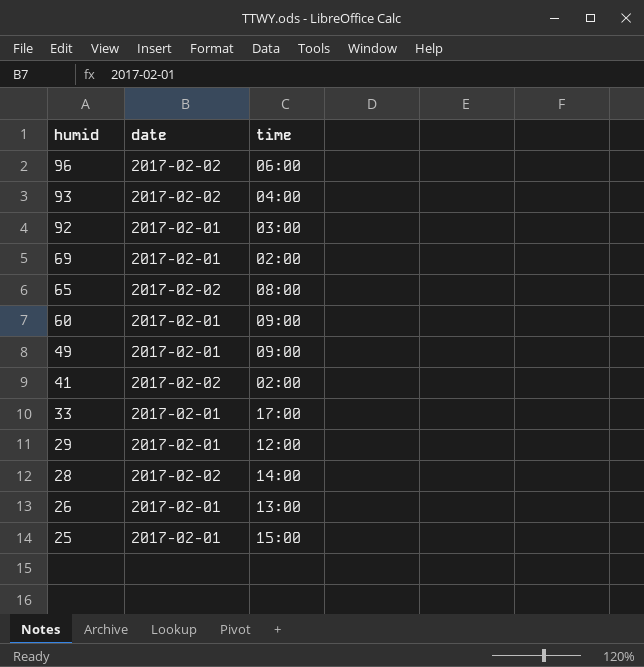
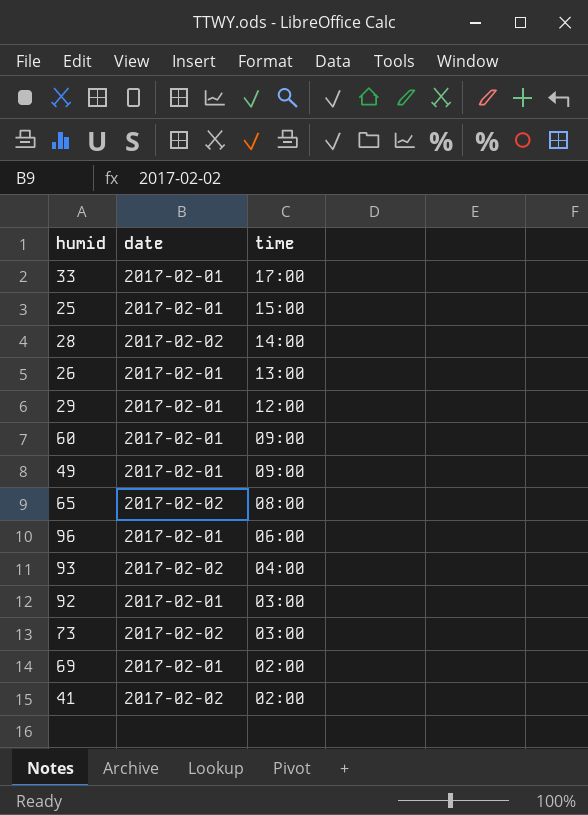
row order: humid descending -> time descending
96 | date: 2017-02-02 -> 2017-02-01
row 73: none -> 2017-02-02 | 03:00

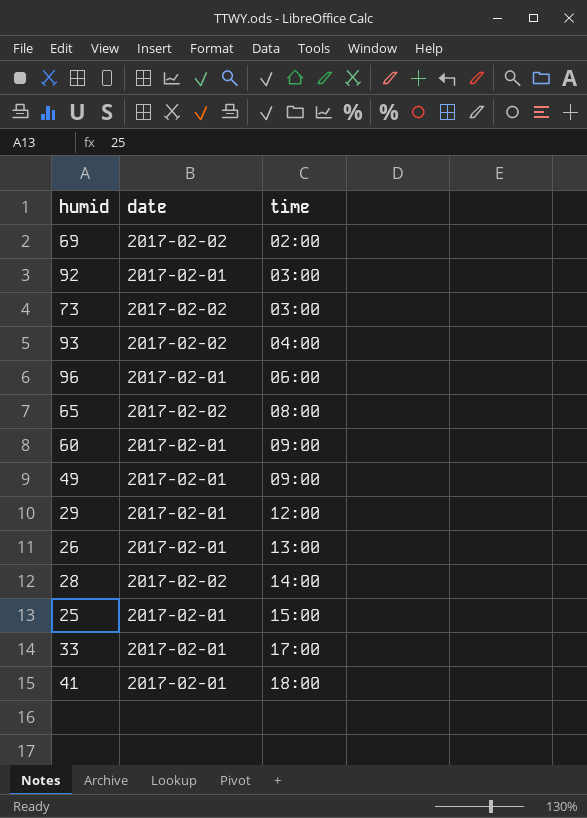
row order: time descending -> time ascending
69 | date: 2017-02-01 -> 2017-02-02
41 | date: 2017-02-02 -> 2017-02-01
41 | time: 02:00 -> 18:00

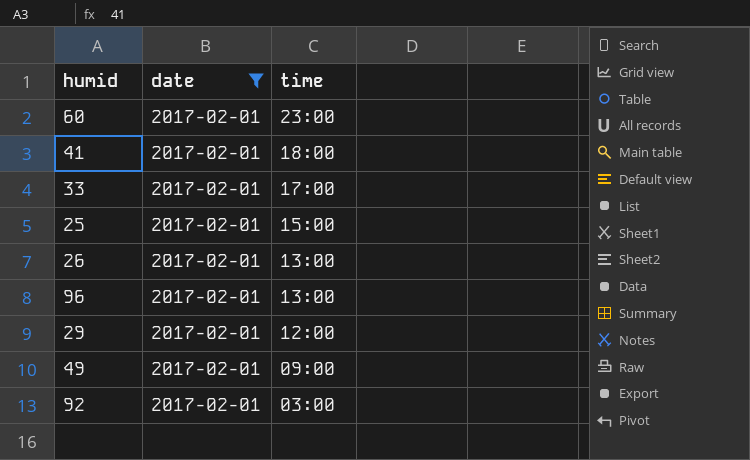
filter: none -> date = 2017-02-01
row order: time ascending -> time descending
60 | time: 09:00 -> 23:00
96 | time: 06:00 -> 13:00

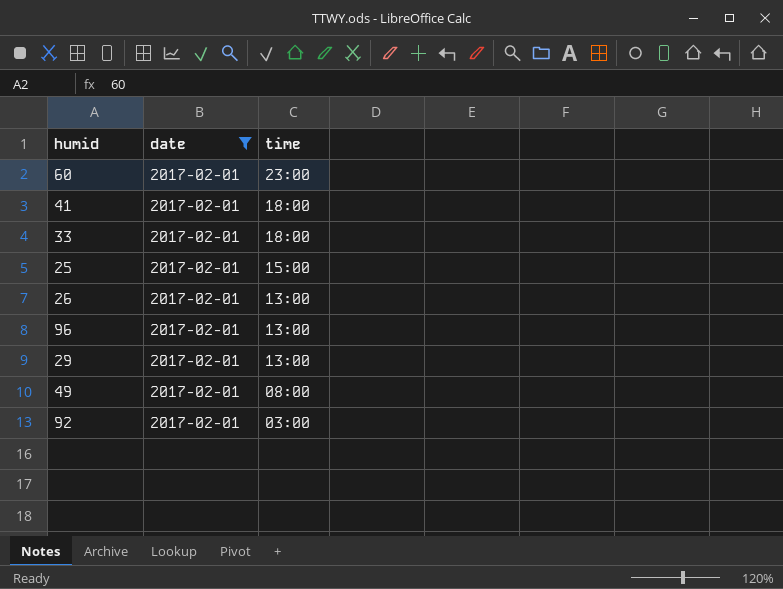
33 | time: 17:00 -> 18:00
29 | time: 12:00 -> 13:00
49 | time: 09:00 -> 08:00

